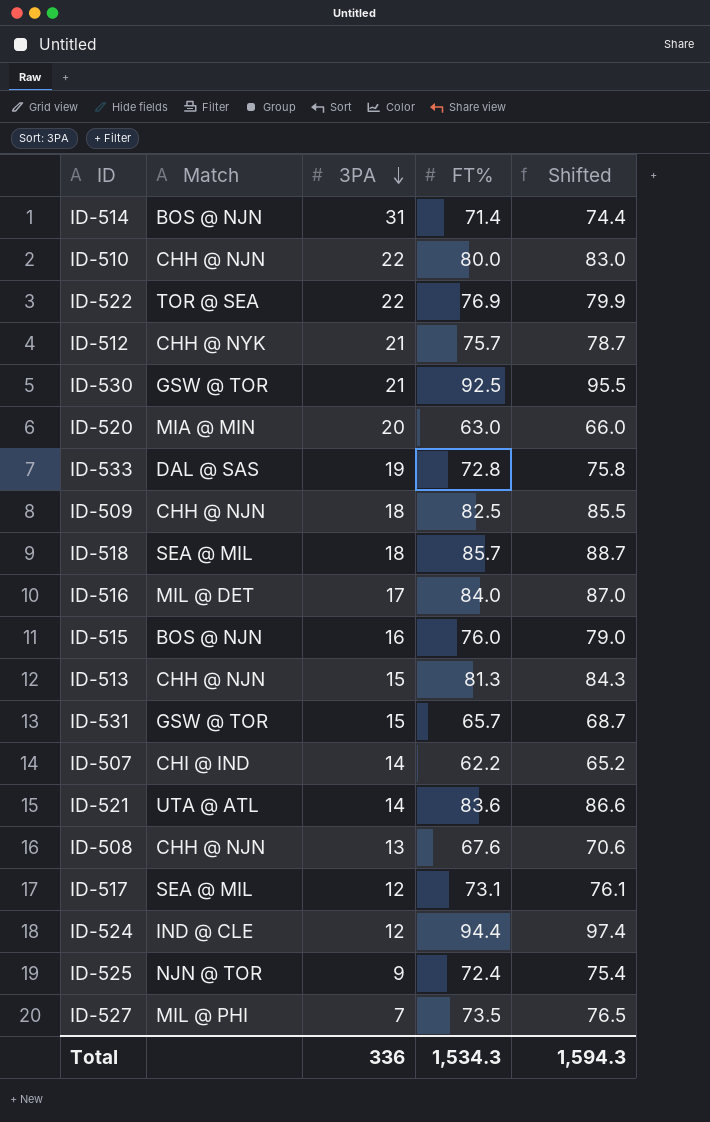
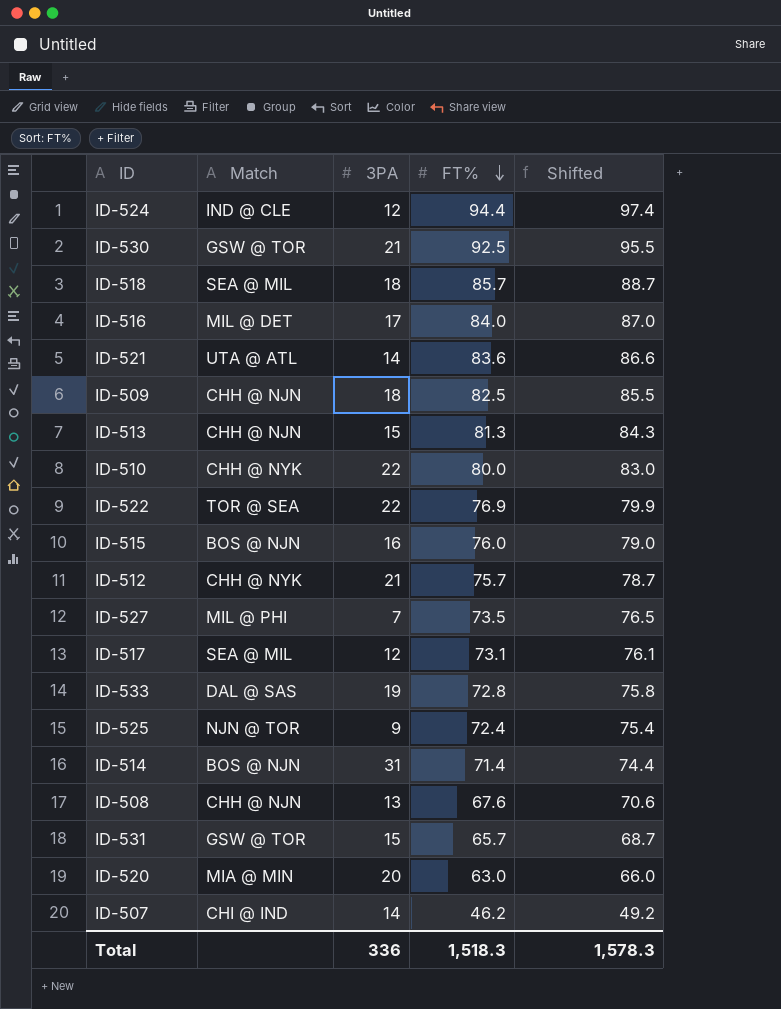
row order: 3PA descending -> FT% descending
ID-510 | Match: CHH @ NJN -> CHH @ NYK
ID-507 | FT%: 62.2 -> 46.2
ID-507 | Shifted: 65.2 -> 49.2
Total | FT%: 1,534.3 -> 1,518.3
Total | Shifted: 1,594.3 -> 1,578.3

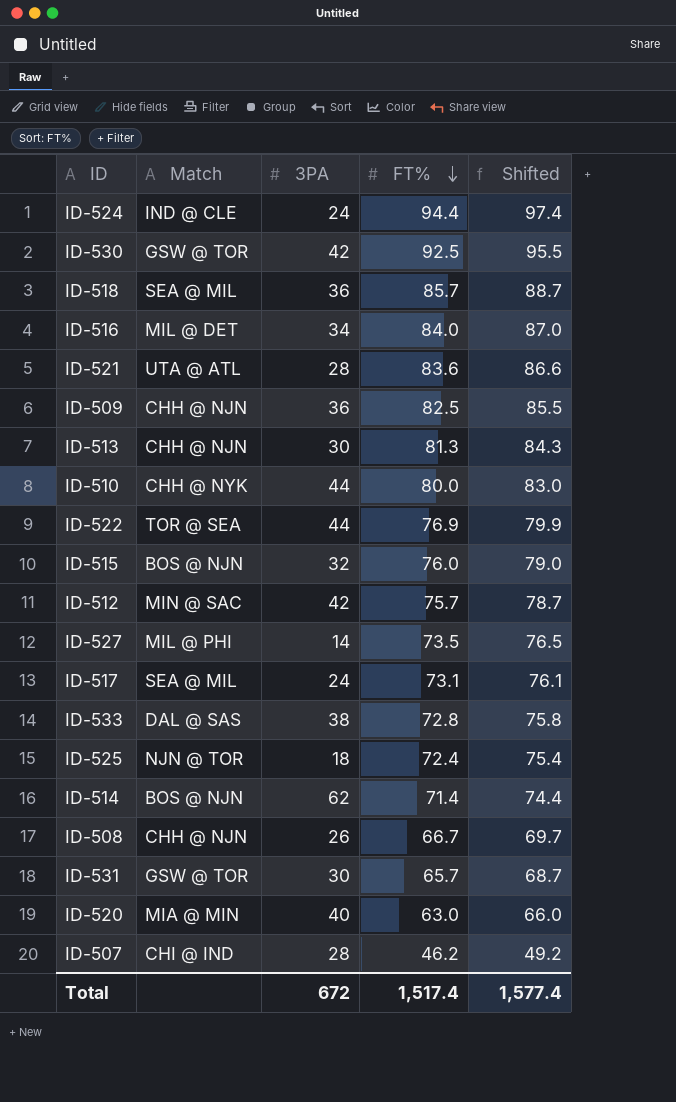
ID-524 | 3PA: 12 -> 24
ID-530 | 3PA: 21 -> 42
ID-518 | 3PA: 18 -> 36
ID-516 | 3PA: 17 -> 34
ID-521 | 3PA: 14 -> 28
ID-509 | 3PA: 18 -> 36
ID-513 | 3PA: 15 -> 30
ID-510 | 3PA: 22 -> 44
ID-522 | 3PA: 22 -> 44
ID-515 | 3PA: 16 -> 32
ID-512 | Match: CHH @ NYK -> MIN @ SAC
ID-512 | 3PA: 21 -> 42
ID-527 | 3PA: 7 -> 14
ID-517 | 3PA: 12 -> 24
ID-533 | 3PA: 19 -> 38
ID-525 | 3PA: 9 -> 18
ID-514 | 3PA: 31 -> 62
ID-508 | 3PA: 13 -> 26
ID-508 | FT%: 67.6 -> 66.7
ID-508 | Shifted: 70.6 -> 69.7
ID-531 | 3PA: 15 -> 30
ID-520 | 3PA: 20 -> 40
ID-507 | 3PA: 14 -> 28
Total | 3PA: 336 -> 672
Total | FT%: 1,518.3 -> 1,517.4
Total | Shifted: 1,578.3 -> 1,577.4

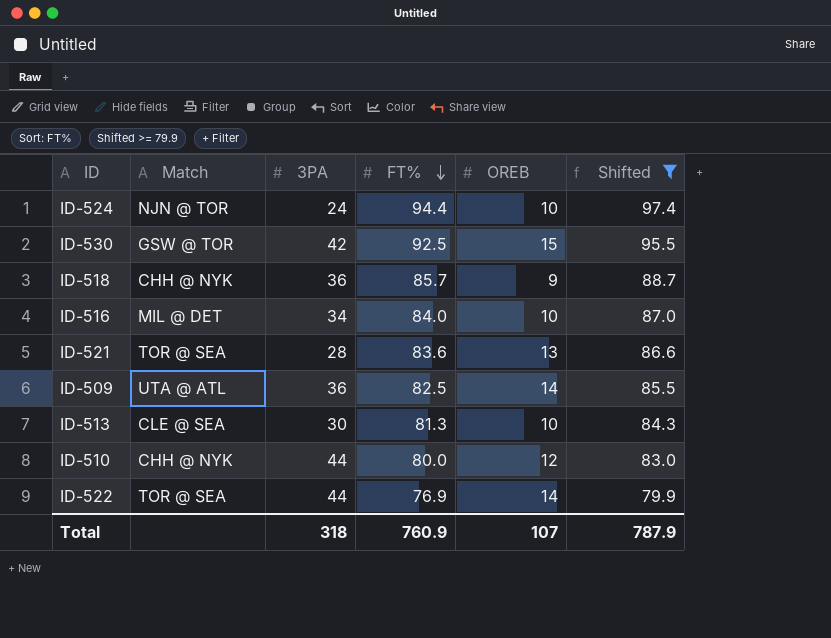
filter: none -> Shifted >= 79.9
column OREB | position: none -> 5
ID-524 | Match: IND @ CLE -> NJN @ TOR
ID-518 | Match: SEA @ MIL -> CHH @ NYK
ID-521 | Match: UTA @ ATL -> TOR @ SEA
ID-509 | Match: CHH @ NJN -> UTA @ ATL
ID-513 | Match: CHH @ NJN -> CLE @ SEA
Total | 3PA: 672 -> 318
Total | FT%: 1,517.4 -> 760.9
Total | Shifted: 1,577.4 -> 787.9

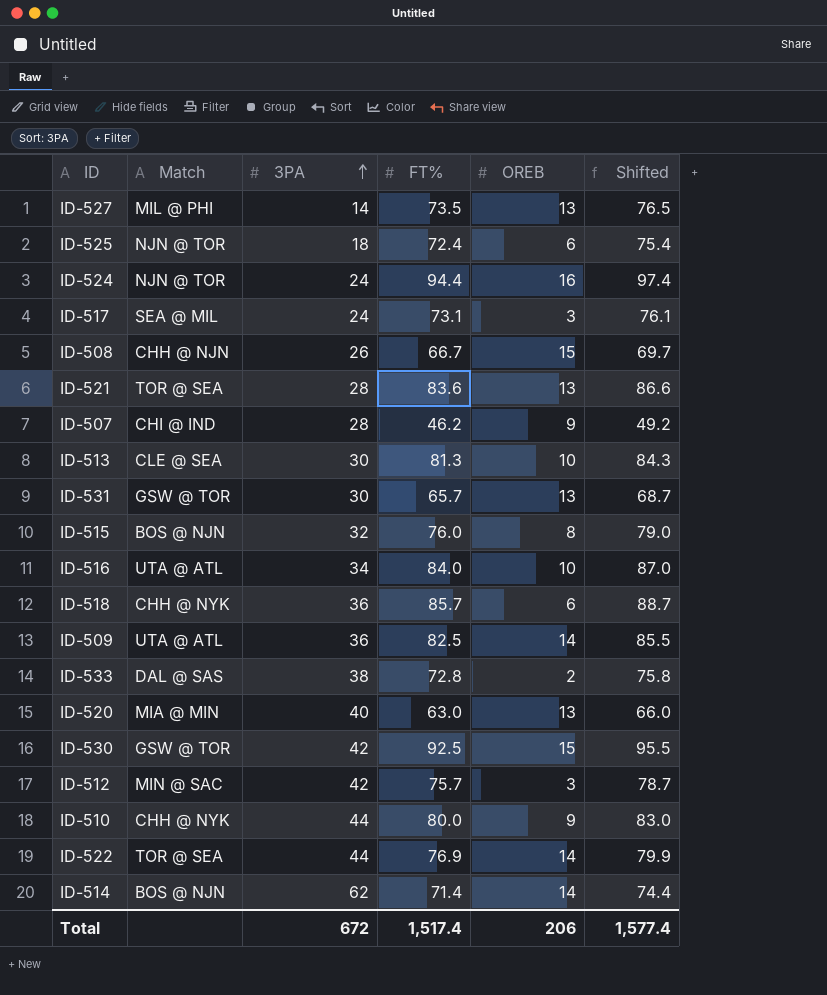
filter: Shifted >= 79.9 -> none
row order: FT% descending -> 3PA ascending
ID-524 | OREB: 10 -> 16
ID-516 | Match: MIL @ DET -> UTA @ ATL
ID-518 | OREB: 9 -> 6
ID-510 | OREB: 12 -> 9
Total | 3PA: 318 -> 672
Total | FT%: 760.9 -> 1,517.4
Total | OREB: 107 -> 206
Total | Shifted: 787.9 -> 1,577.4

